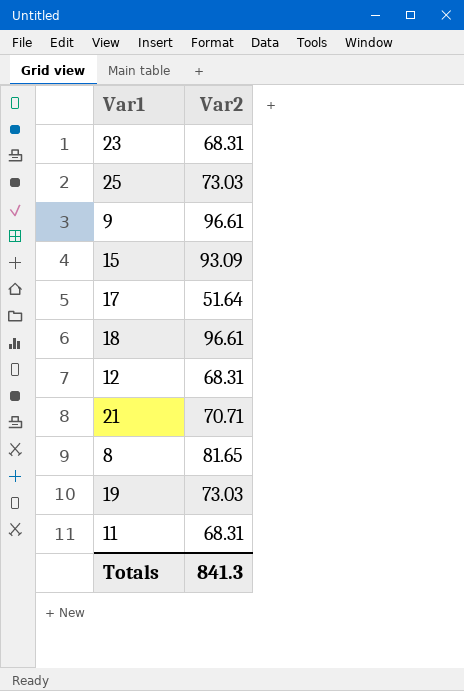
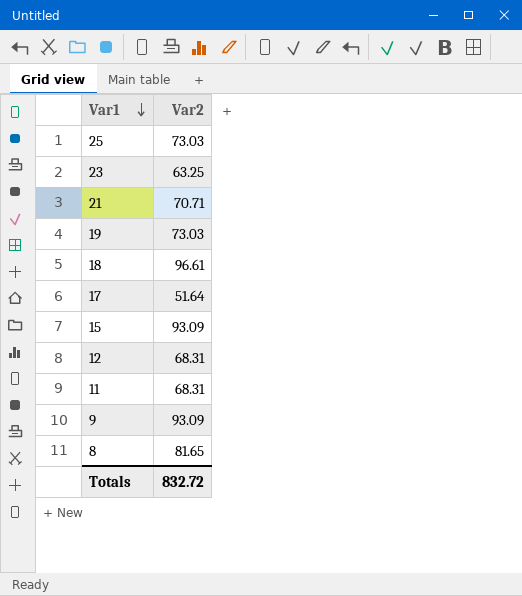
row order: none -> Var1 descending
23 | Var2: 68.31 -> 63.25
9 | Var2: 96.61 -> 93.09
Totals | Var2: 841.3 -> 832.72

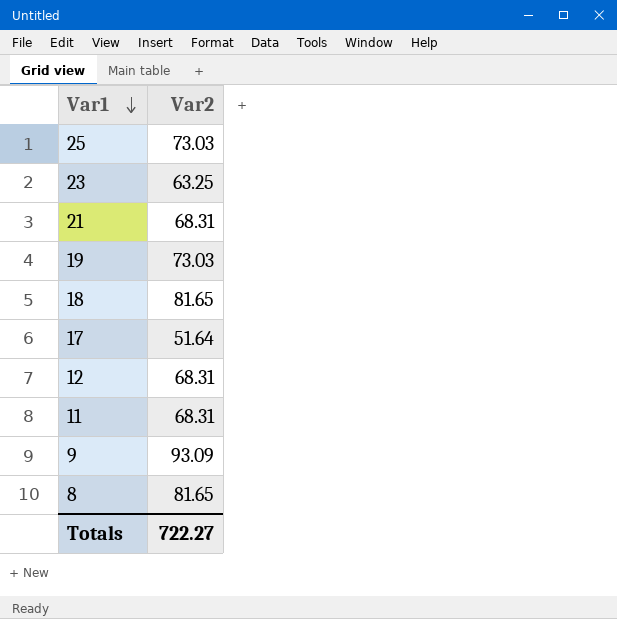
row 15: 93.09 -> none
21 | Var2: 70.71 -> 68.31
18 | Var2: 96.61 -> 81.65
Totals | Var2: 832.72 -> 722.27

